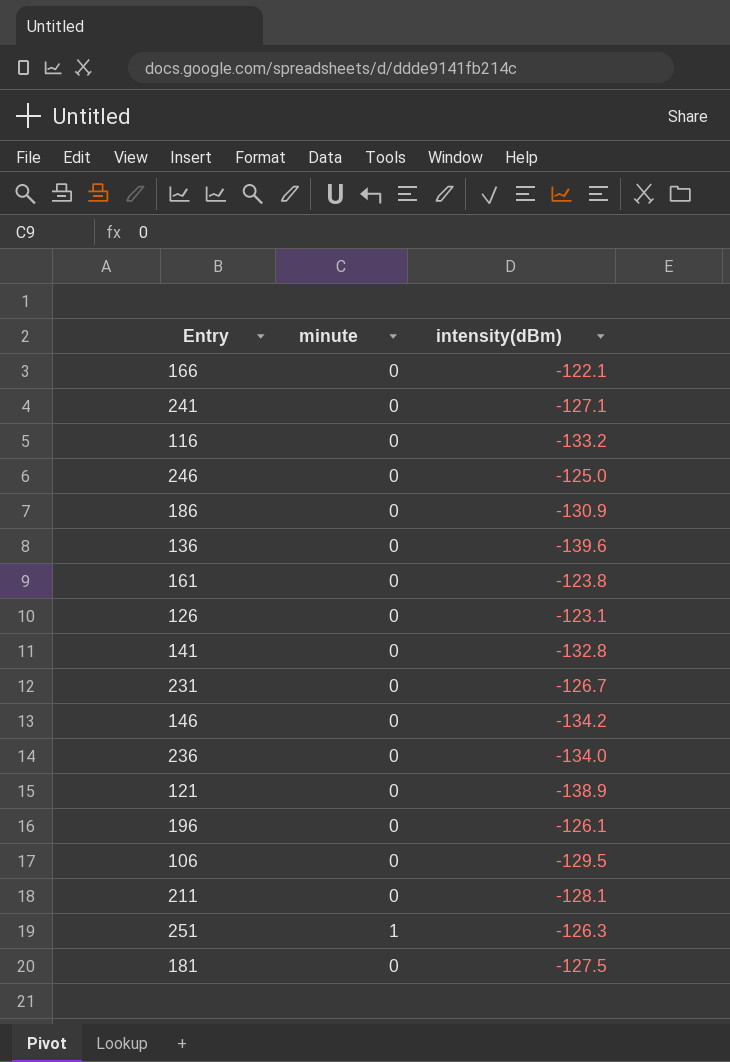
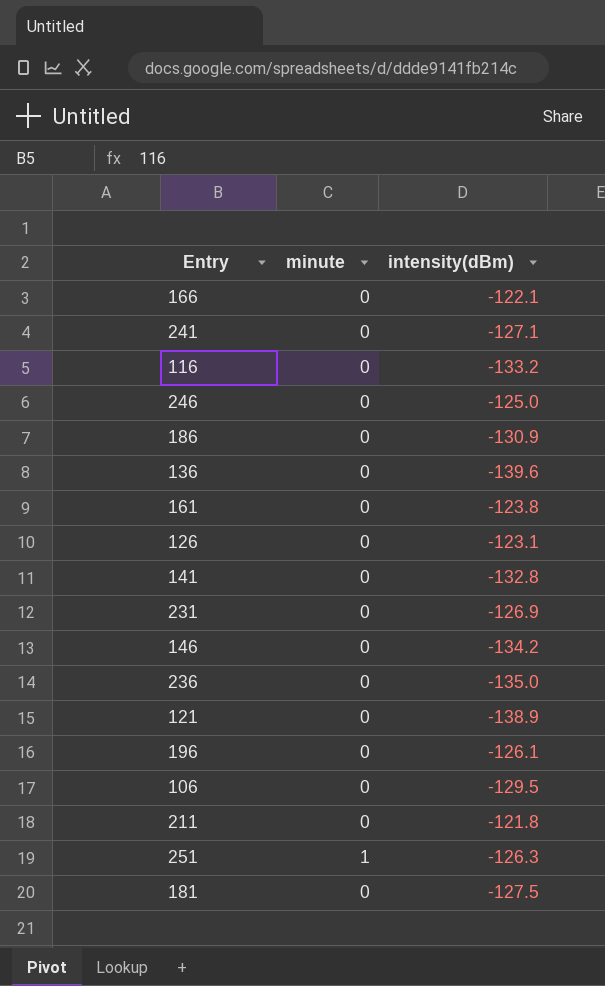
231 | intensity(dBm): -126.7 -> -126.9
236 | intensity(dBm): -134.0 -> -135.0
211 | intensity(dBm): -128.1 -> -121.8

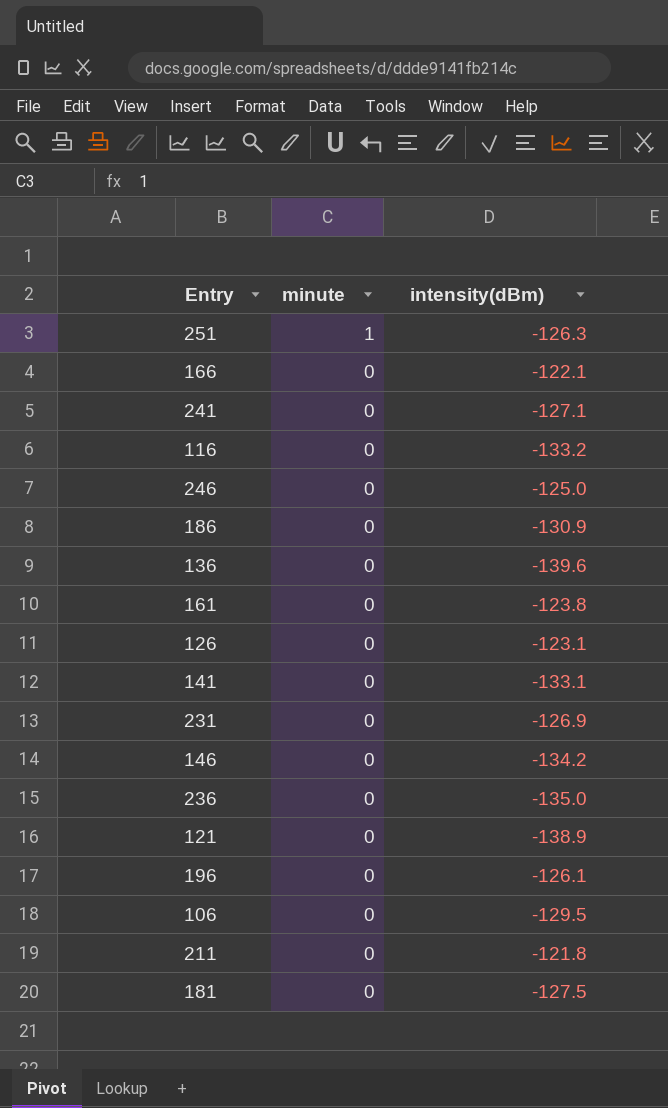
row order: none -> minute descending
141 | intensity(dBm): -132.8 -> -133.1

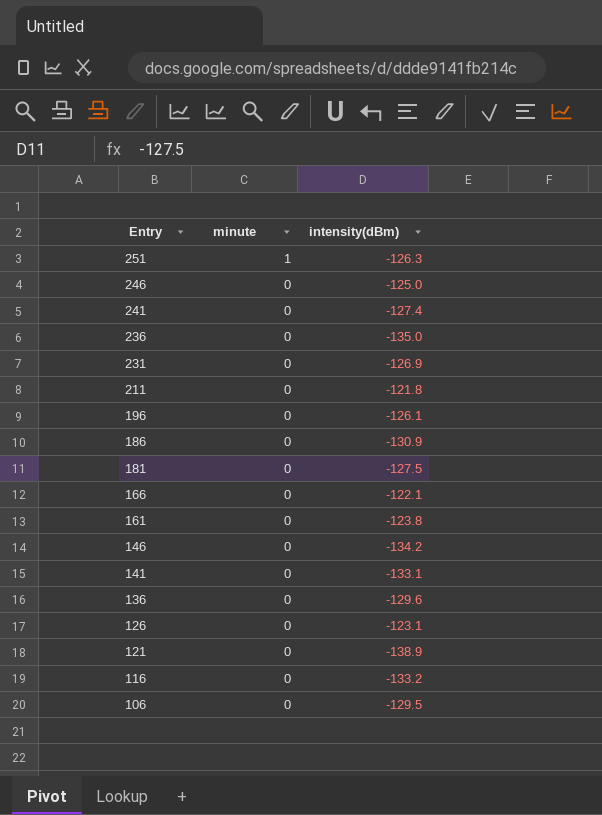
row order: minute descending -> Entry descending
241 | intensity(dBm): -127.1 -> -127.4
136 | intensity(dBm): -139.6 -> -129.6

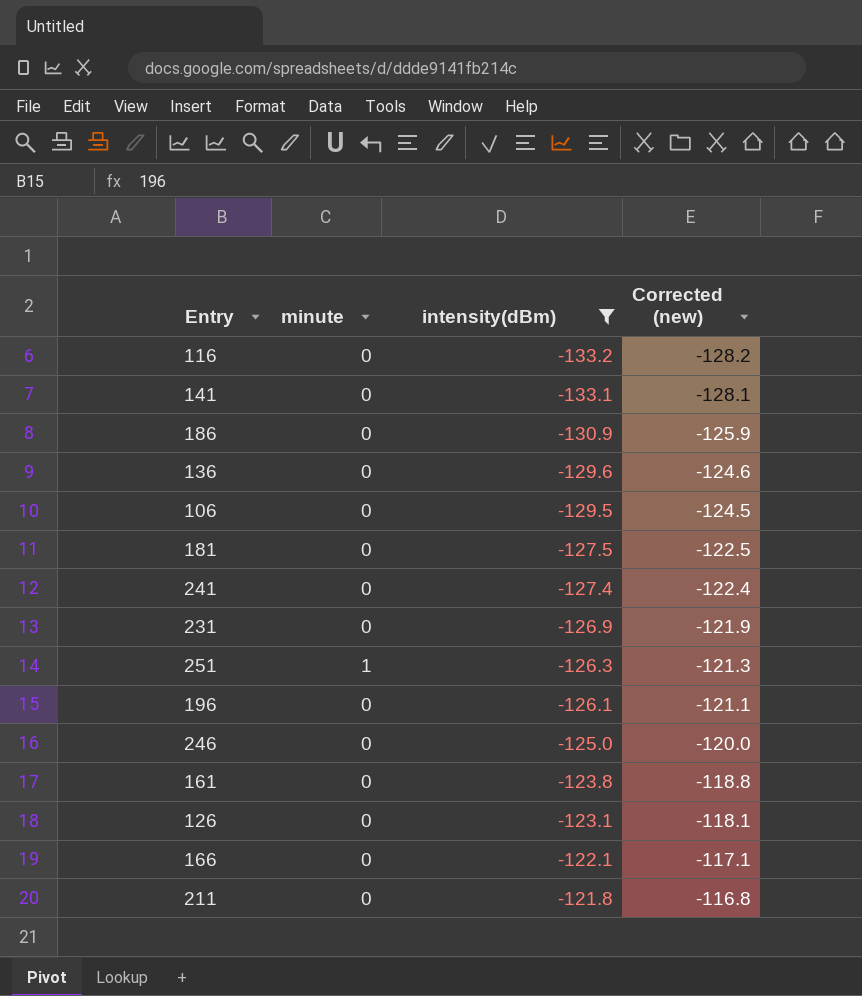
filter: none -> intensity(dBm) >= -133.2
row order: Entry descending -> intensity(dBm) ascending
column Corrected (new) | formula: none -> [intensity(dBm)] + 5

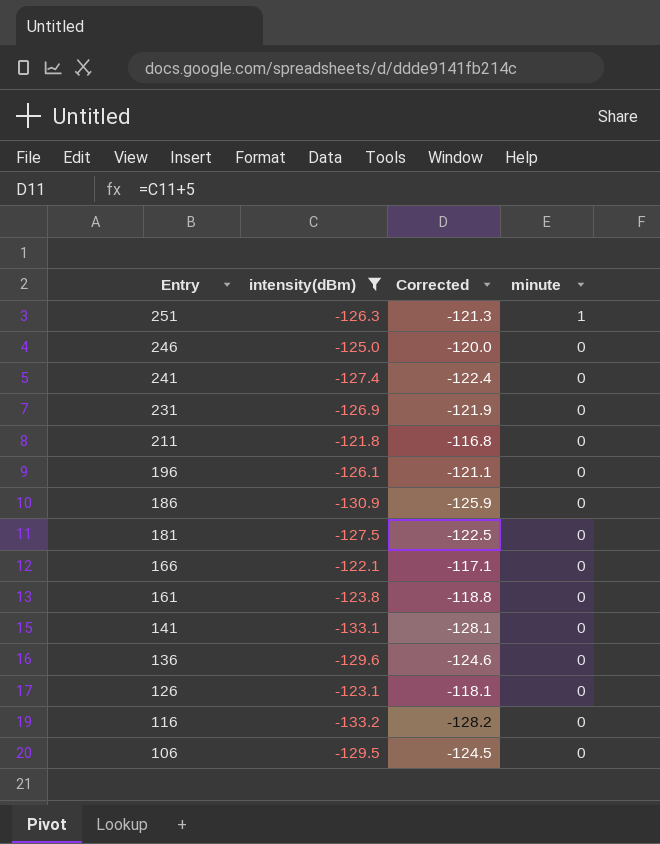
row order: intensity(dBm) ascending -> Entry descending
column name: Corrected (new) -> Corrected
column minute | position: 2 -> 4

